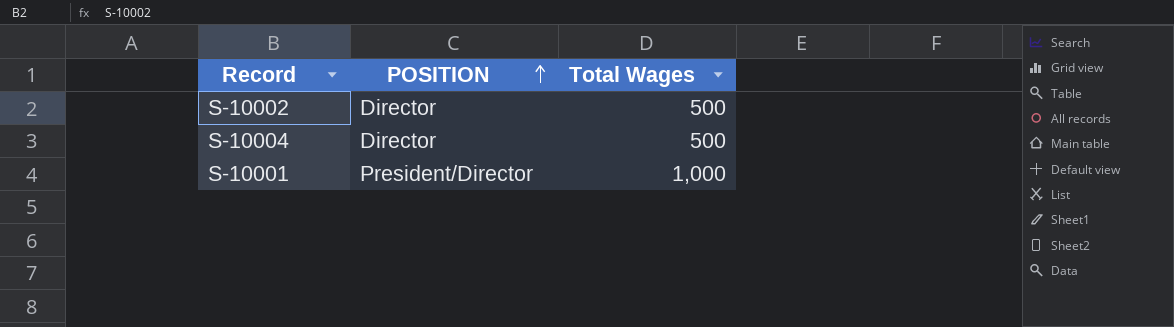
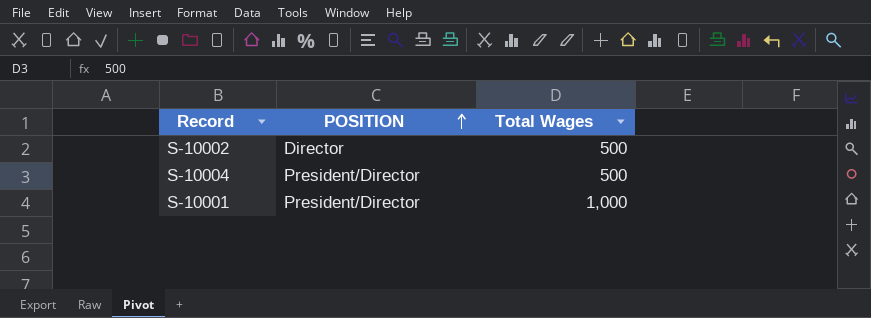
S-10004 | POSITION: Director -> President/Director

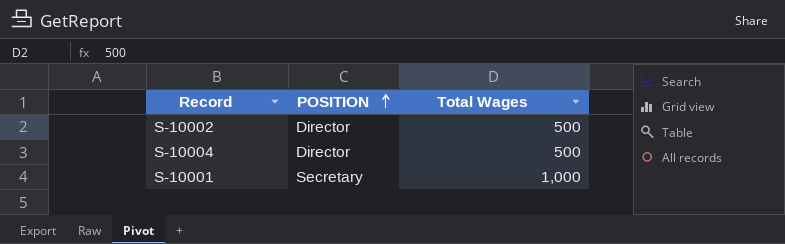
S-10004 | POSITION: President/Director -> Director
S-10001 | POSITION: President/Director -> Secretary

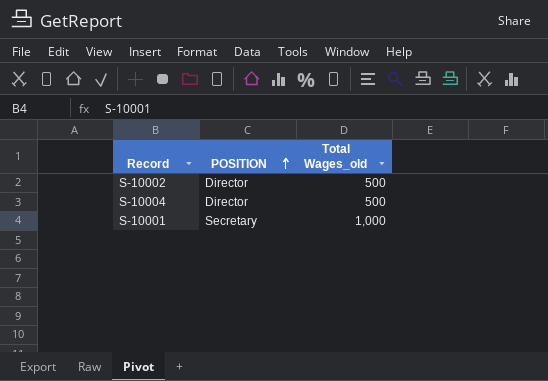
column name: Total Wages -> Total Wages_old

